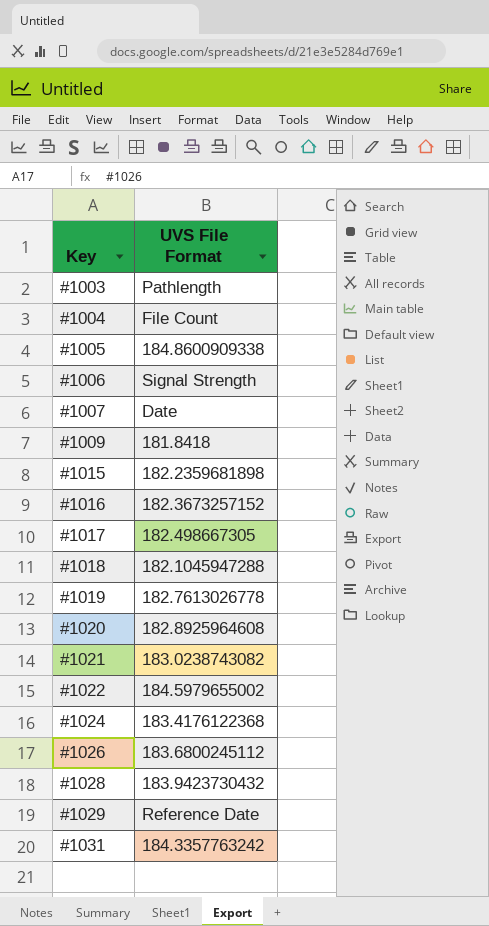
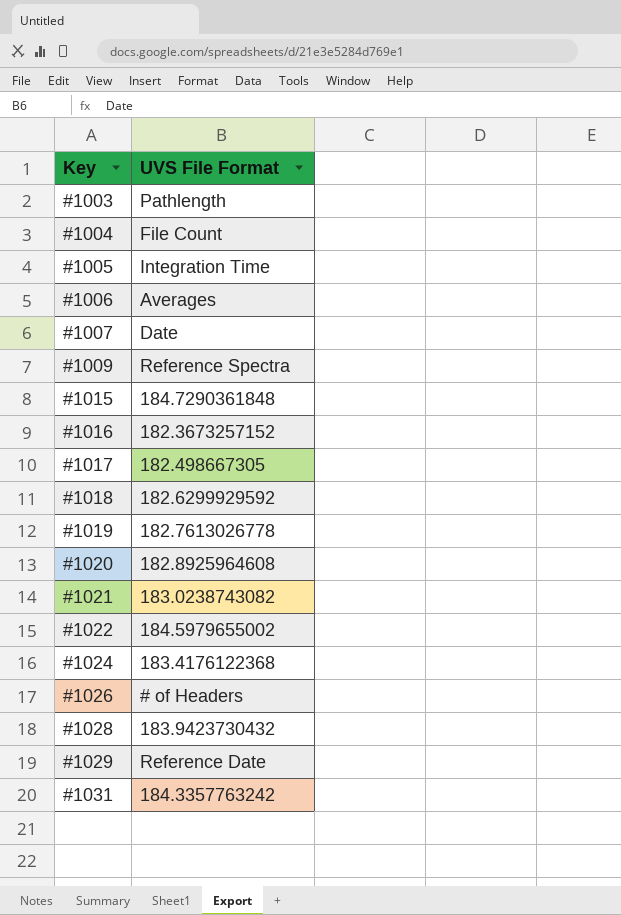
#1005 | UVS File Format: 184.8600909338 -> Integration Time
#1006 | UVS File Format: Signal Strength -> Averages
#1009 | UVS File Format: 181.8418 -> Reference Spectra
#1015 | UVS File Format: 182.2359681898 -> 184.7290361848
#1018 | UVS File Format: 182.1045947288 -> 182.6299929592
#1026 | UVS File Format: 183.6800245112 -> # of Headers

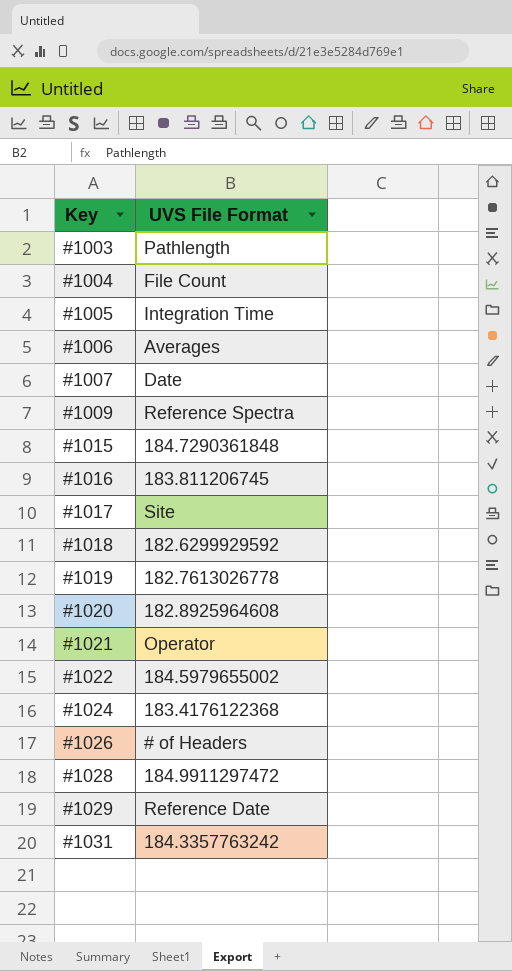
#1016 | UVS File Format: 182.3673257152 -> 183.811206745
#1017 | UVS File Format: 182.498667305 -> Site
#1021 | UVS File Format: 183.0238743082 -> Operator
#1028 | UVS File Format: 183.9423730432 -> 184.9911297472

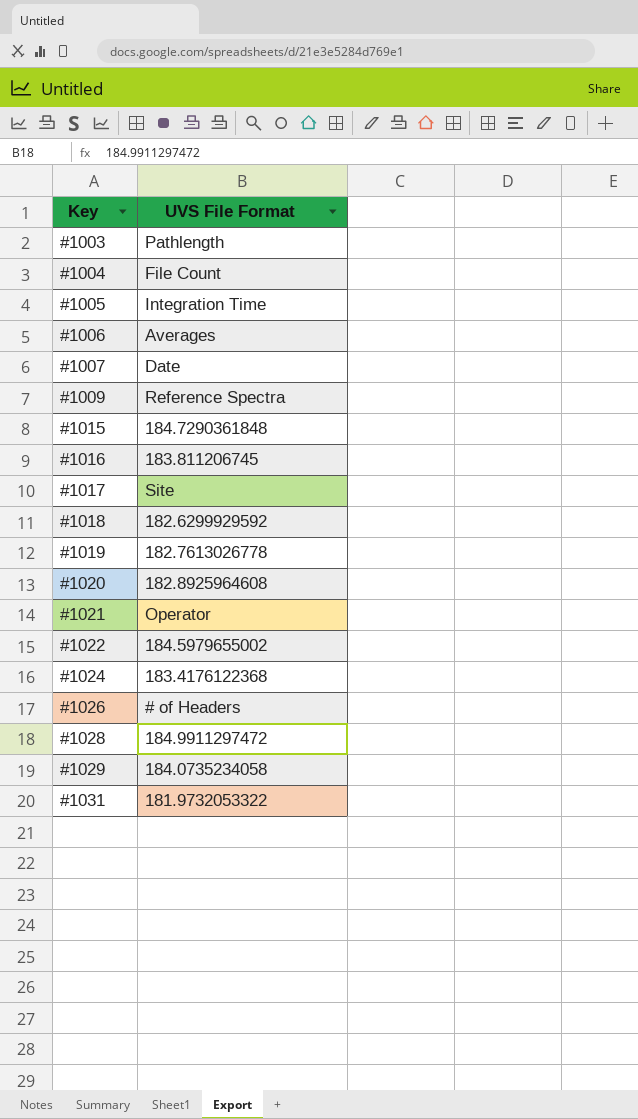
#1029 | UVS File Format: Reference Date -> 184.0735234058
#1031 | UVS File Format: 184.3357763242 -> 181.9732053322

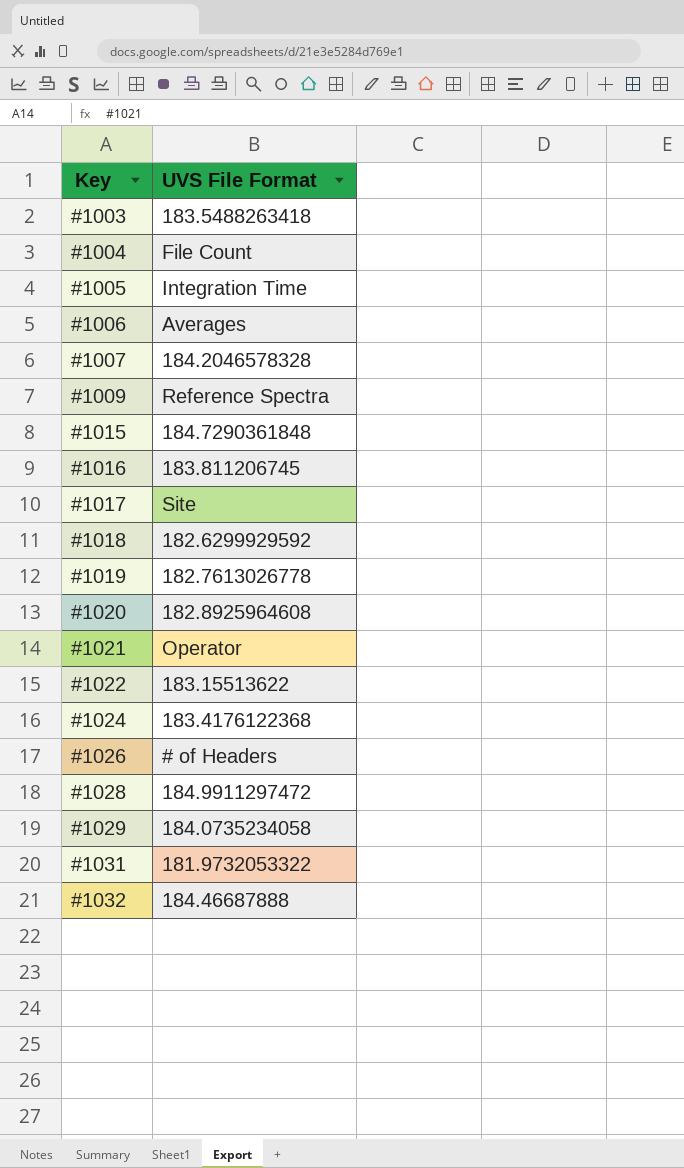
#1003 | UVS File Format: Pathlength -> 183.5488263418
#1007 | UVS File Format: Date -> 184.2046578328
#1022 | UVS File Format: 184.5979655002 -> 183.15513622
row #1032: none -> 184.46687888

